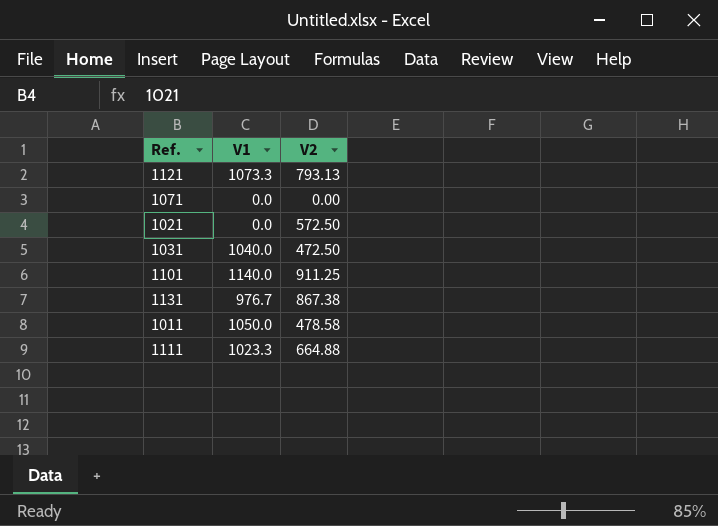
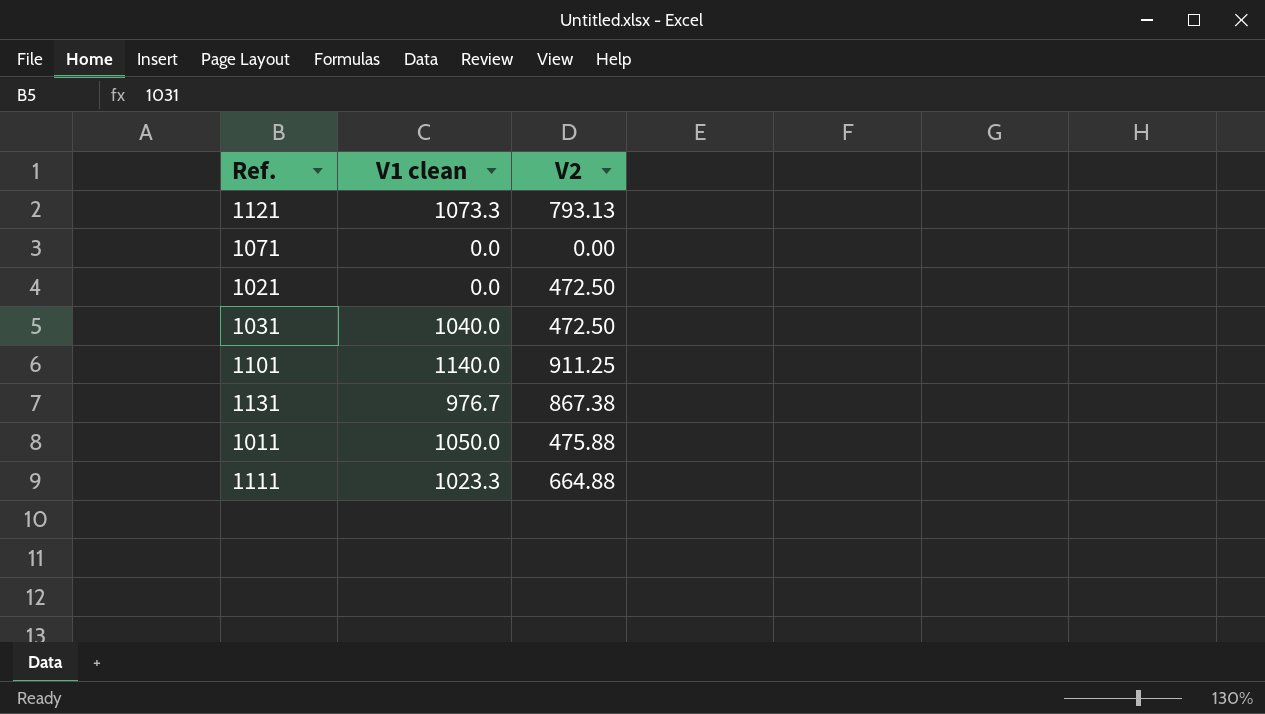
column name: V1 -> V1 clean
1021 | V2: 572.50 -> 472.50
1011 | V2: 478.58 -> 475.88

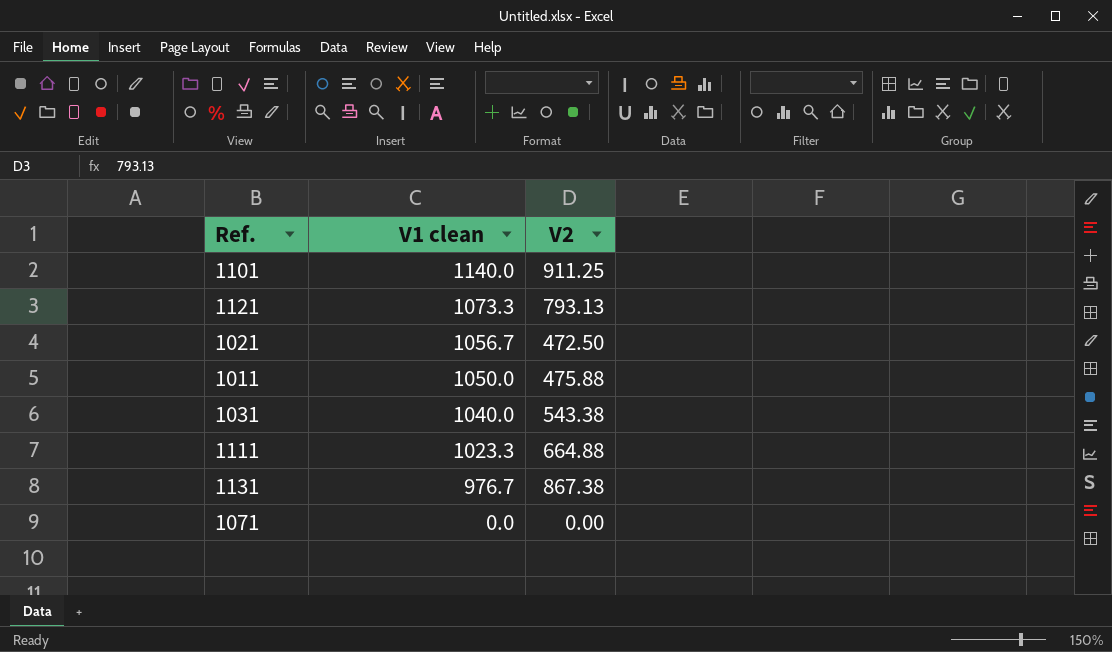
row order: none -> V1 clean descending
1021 | V1 clean: 0.0 -> 1056.7
1031 | V2: 472.50 -> 543.38

